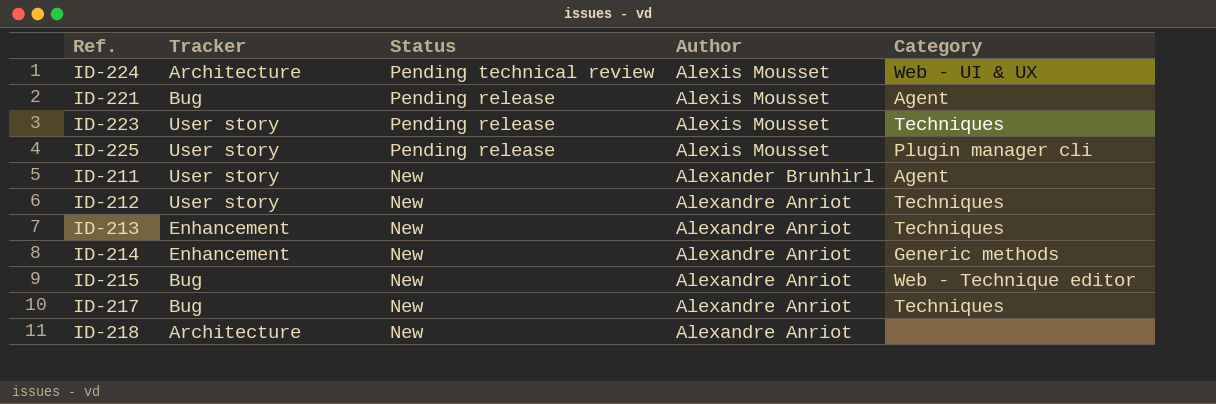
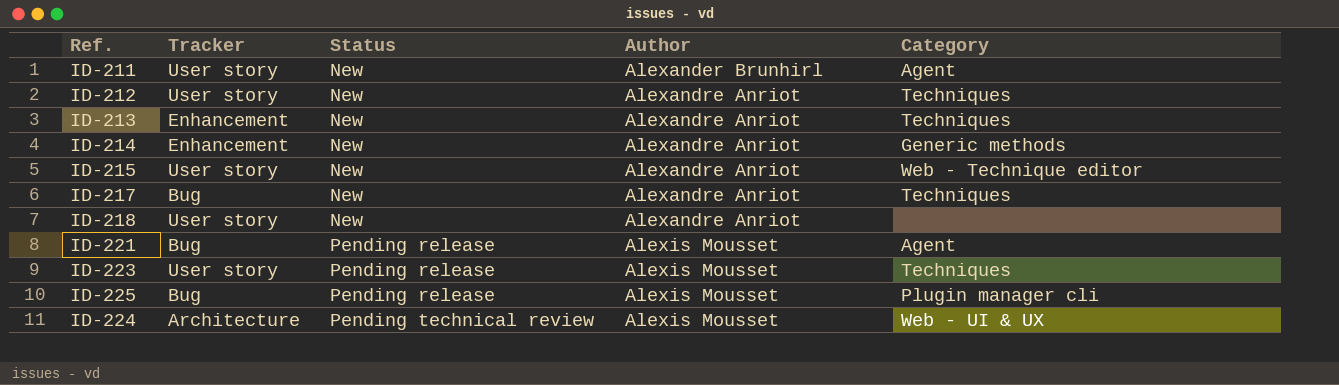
row order: Status descending -> Status ascending
ID-215 | Tracker: Bug -> User story
ID-218 | Tracker: Architecture -> User story
ID-225 | Tracker: User story -> Bug

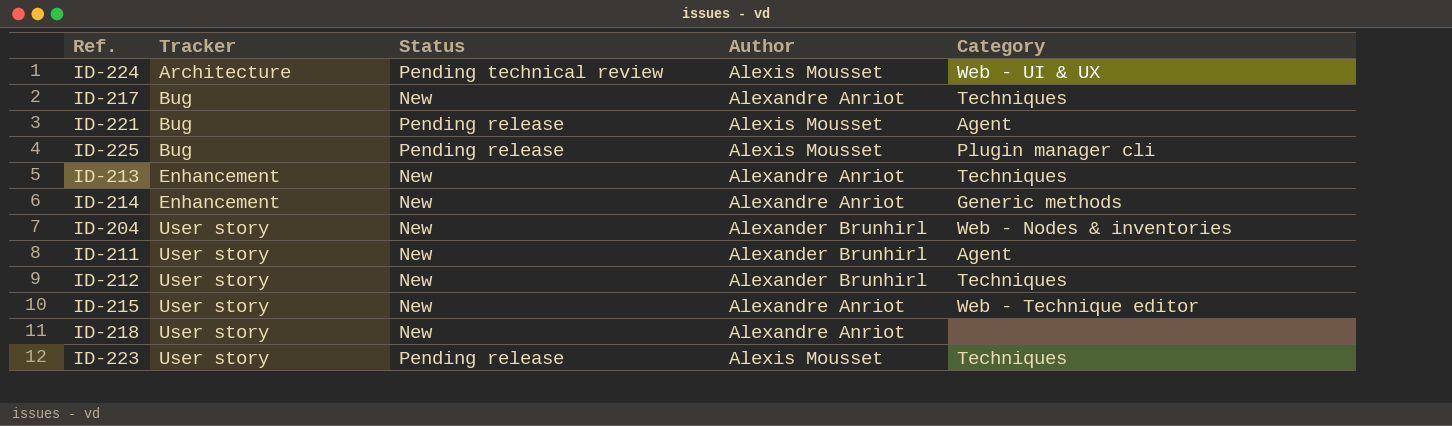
row order: Status ascending -> Tracker ascending
row ID-204: none -> User story | New | Alexander Brunhirl | Web - Nodes & inventories
ID-212 | Author: Alexandre Anriot -> Alexander Brunhirl

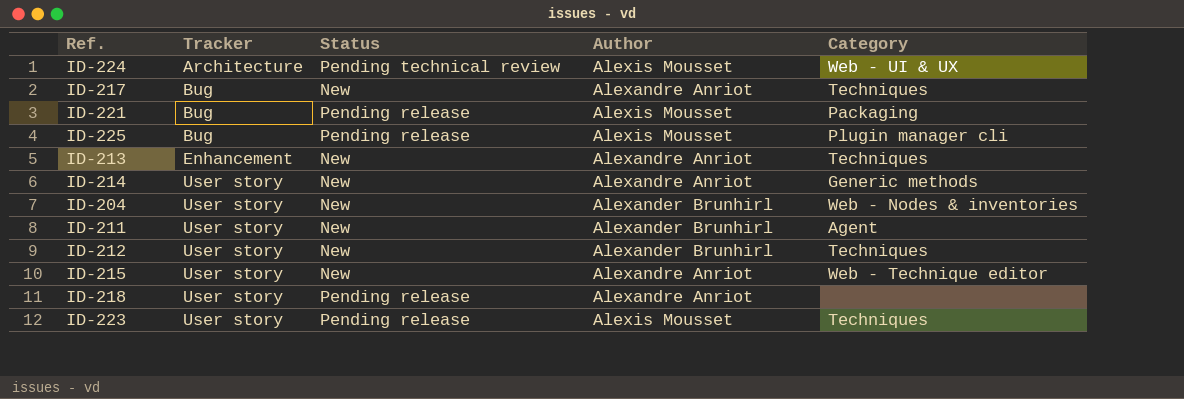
ID-221 | Category: Agent -> Packaging
ID-214 | Tracker: Enhancement -> User story
ID-218 | Status: New -> Pending release

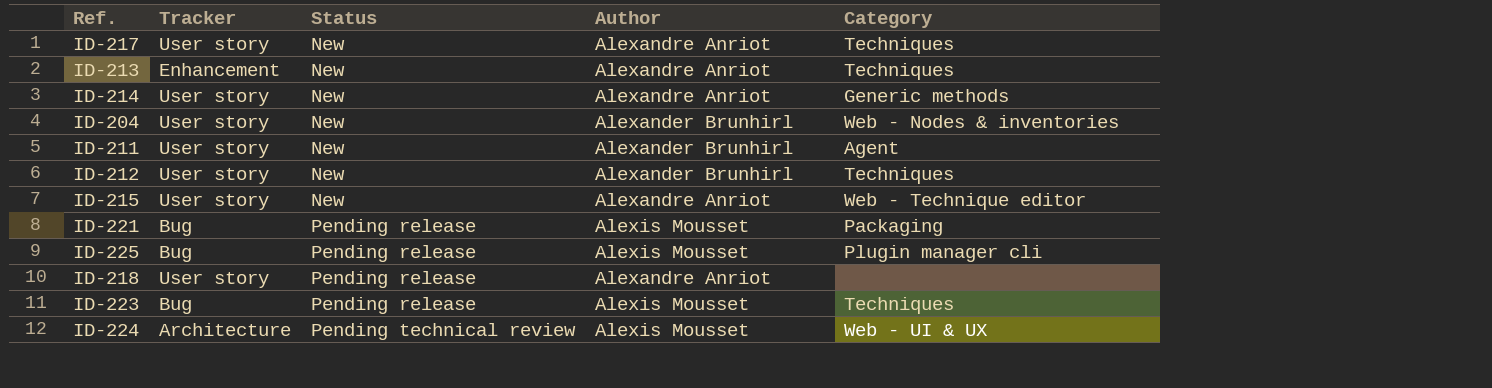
row order: Tracker ascending -> Status ascending
ID-217 | Tracker: Bug -> User story
ID-223 | Tracker: User story -> Bug

